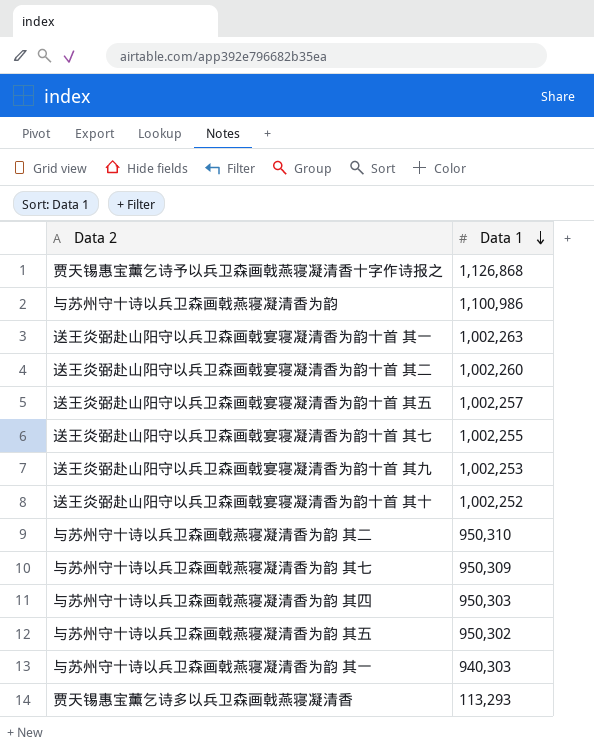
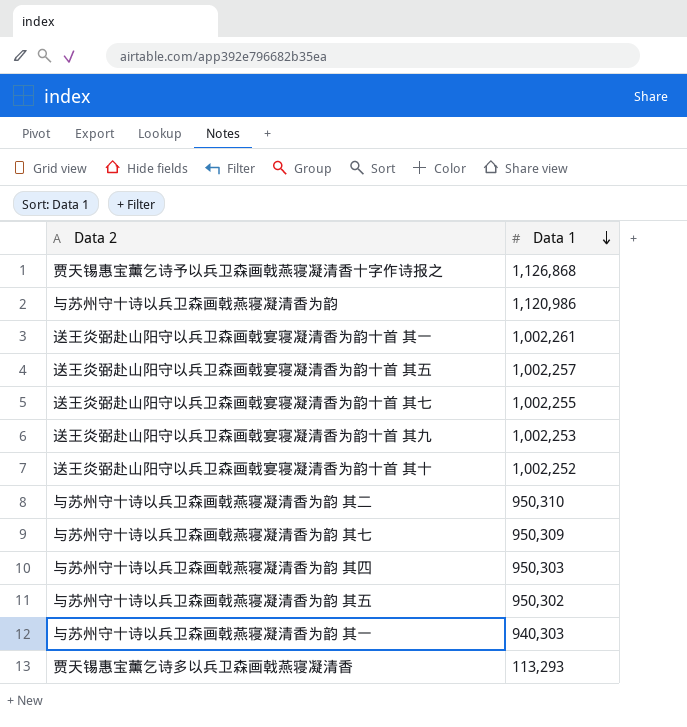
row 送王炎弼赴山阳守以兵卫森画戟宴寝凝清香为韵十首 其二: 1,002,260 -> none
与苏州守十诗以兵卫森画戟燕寝凝清香为韵 | Data 1: 1,100,986 -> 1,120,986
送王炎弼赴山阳守以兵卫森画戟宴寝凝清香为韵十首 其一 | Data 1: 1,002,263 -> 1,002,261

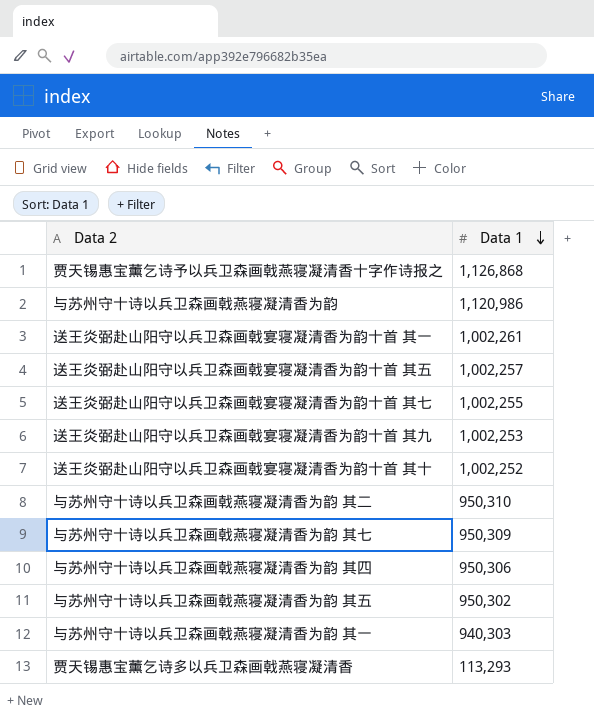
与苏州守十诗以兵卫森画戟燕寝凝清香为韵 其四 | Data 1: 950,303 -> 950,306

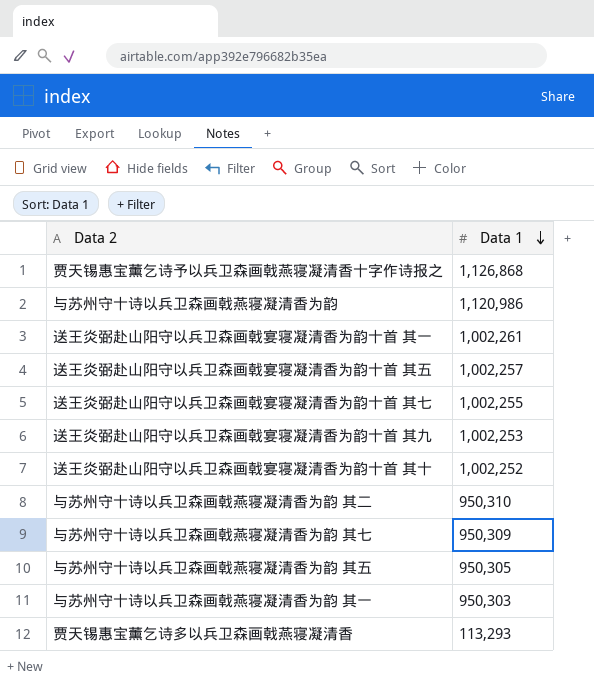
row 与苏州守十诗以兵卫森画戟燕寝凝清香为韵 其四: 950,306 -> none
与苏州守十诗以兵卫森画戟燕寝凝清香为韵 其五 | Data 1: 950,302 -> 950,305
与苏州守十诗以兵卫森画戟燕寝凝清香为韵 其一 | Data 1: 940,303 -> 950,303

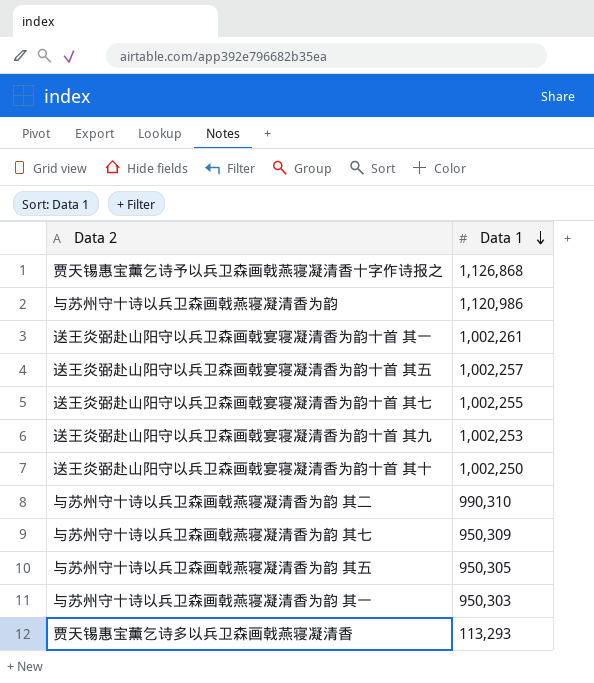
送王炎弼赴山阳守以兵卫森画戟宴寝凝清香为韵十首 其十 | Data 1: 1,002,252 -> 1,002,250
与苏州守十诗以兵卫森画戟燕寝凝清香为韵 其二 | Data 1: 950,310 -> 990,310

